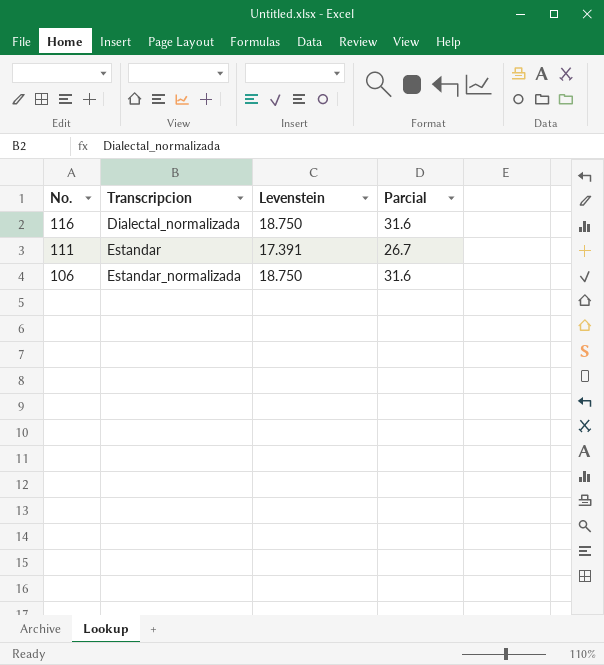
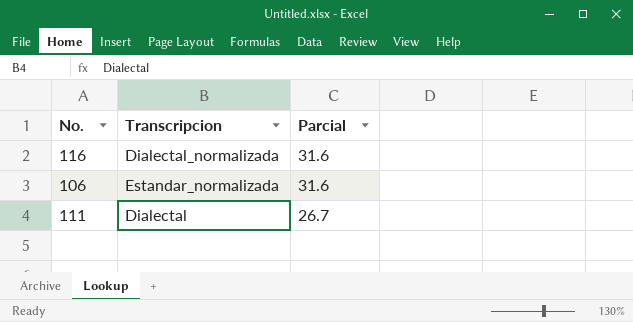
row order: No. descending -> Parcial descending
column Levenstein | position: 3 -> none
111 | Transcripcion: Estandar -> Dialectal

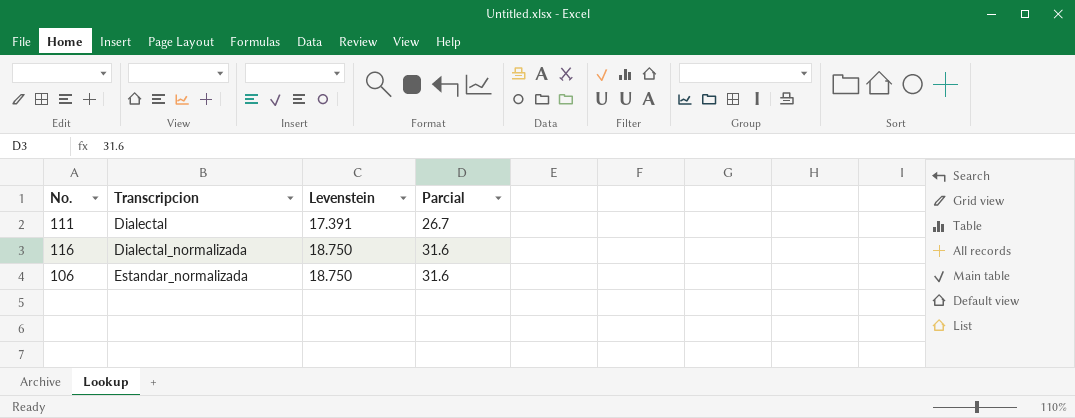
row order: Parcial descending -> Transcripcion ascending
column Levenstein | position: none -> 3

